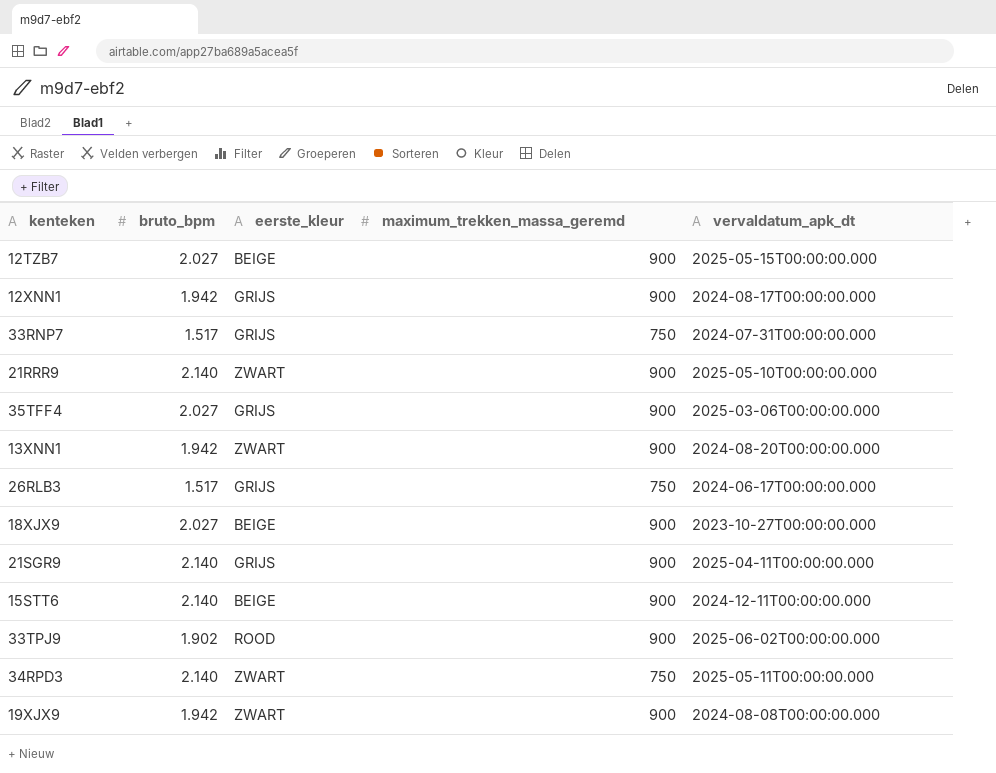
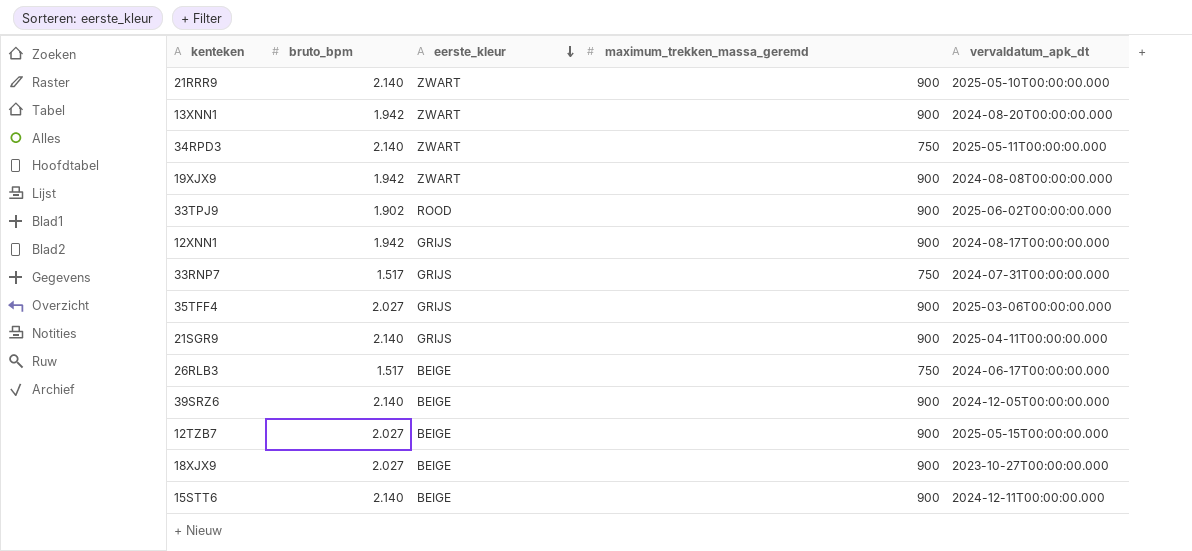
row order: none -> eerste_kleur descending
26RLB3 | eerste_kleur: GRIJS -> BEIGE
row 39SRZ6: none -> 2.140 | BEIGE | 900 | 2024-12-05T00:00:00.000

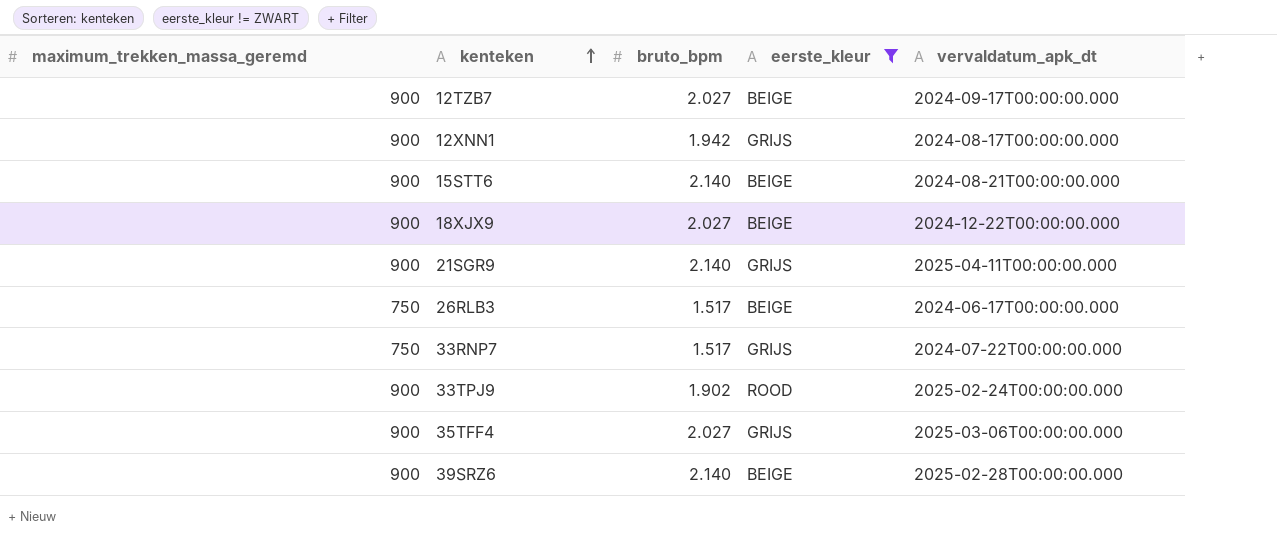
filter: none -> eerste_kleur != ZWART
row order: eerste_kleur descending -> kenteken ascending
column maximum_trekken_massa_geremd | position: 4 -> 1
12TZB7 | vervaldatum_apk_dt: 2025-05-15T00:00:00.000 -> 2024-09-17T00:00:00.000
15STT6 | vervaldatum_apk_dt: 2024-12-11T00:00:00.000 -> 2024-08-21T00:00:00.000
18XJX9 | vervaldatum_apk_dt: 2023-10-27T00:00:00.000 -> 2024-12-22T00:00:00.000
33RNP7 | vervaldatum_apk_dt: 2024-07-31T00:00:00.000 -> 2024-07-22T00:00:00.000
33TPJ9 | vervaldatum_apk_dt: 2025-06-02T00:00:00.000 -> 2025-02-24T00:00:00.000
39SRZ6 | vervaldatum_apk_dt: 2024-12-05T00:00:00.000 -> 2025-02-28T00:00:00.000

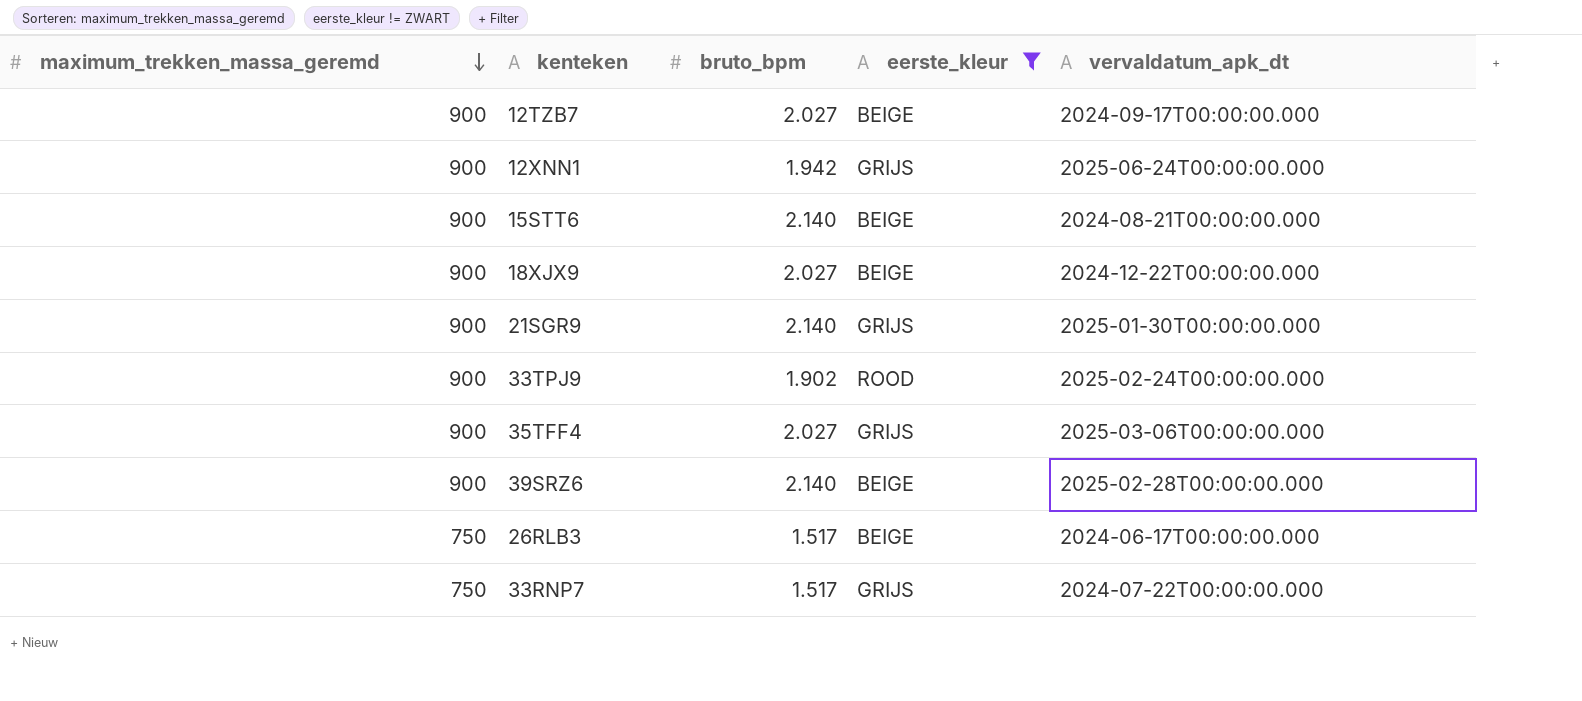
row order: kenteken ascending -> maximum_trekken_massa_geremd descending
12XNN1 | vervaldatum_apk_dt: 2024-08-17T00:00:00.000 -> 2025-06-24T00:00:00.000
21SGR9 | vervaldatum_apk_dt: 2025-04-11T00:00:00.000 -> 2025-01-30T00:00:00.000

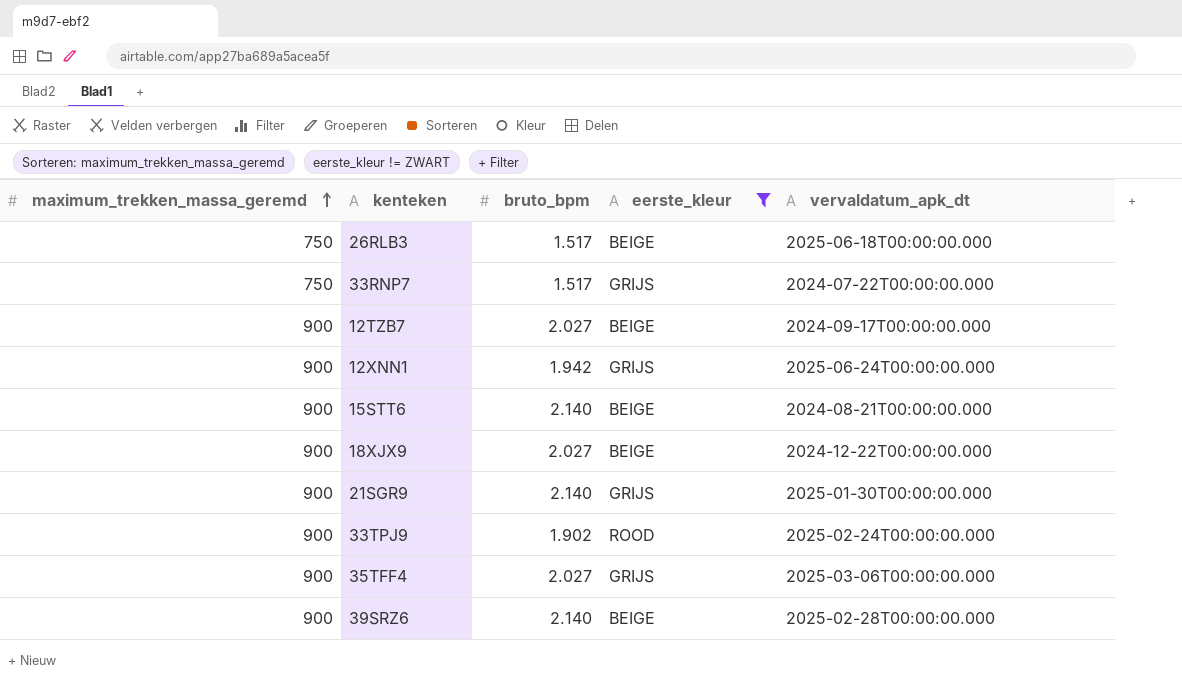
row order: maximum_trekken_massa_geremd descending -> maximum_trekken_massa_geremd ascending
26RLB3 | vervaldatum_apk_dt: 2024-06-17T00:00:00.000 -> 2025-06-18T00:00:00.000

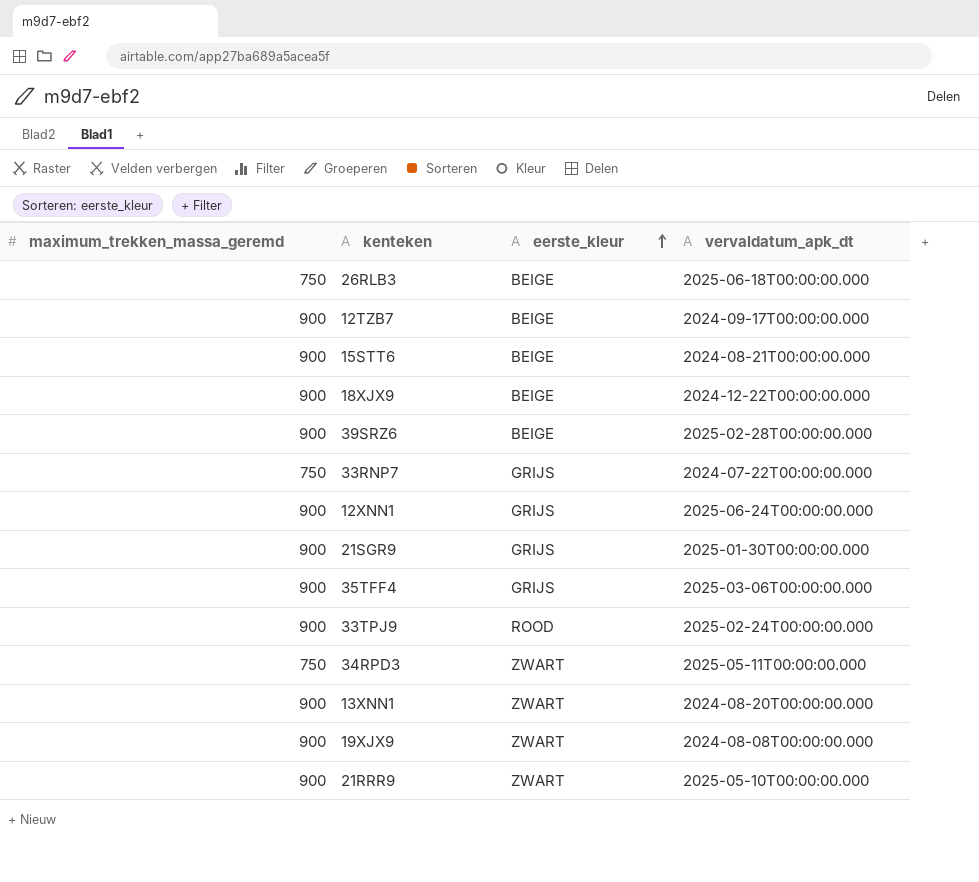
filter: eerste_kleur != ZWART -> none
row order: maximum_trekken_massa_geremd ascending -> eerste_kleur ascending
column bruto_bpm | position: 3 -> none

